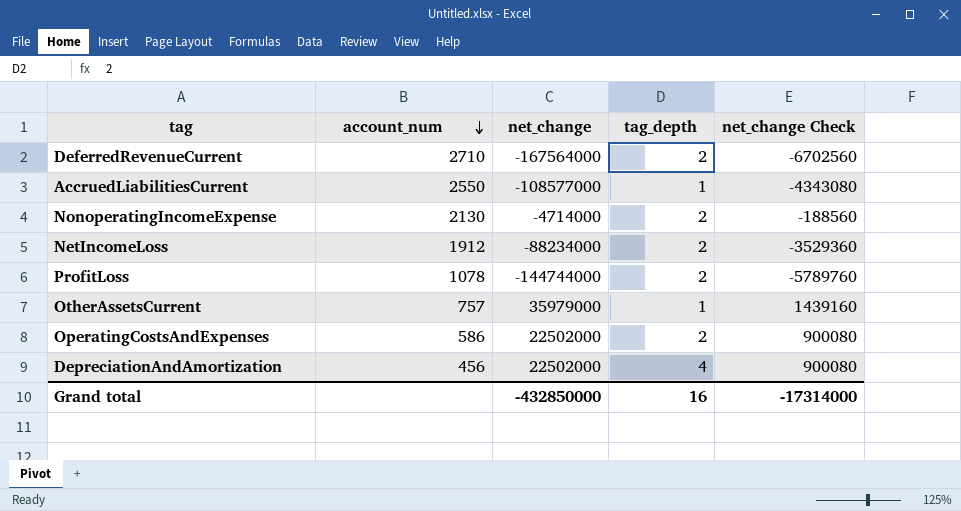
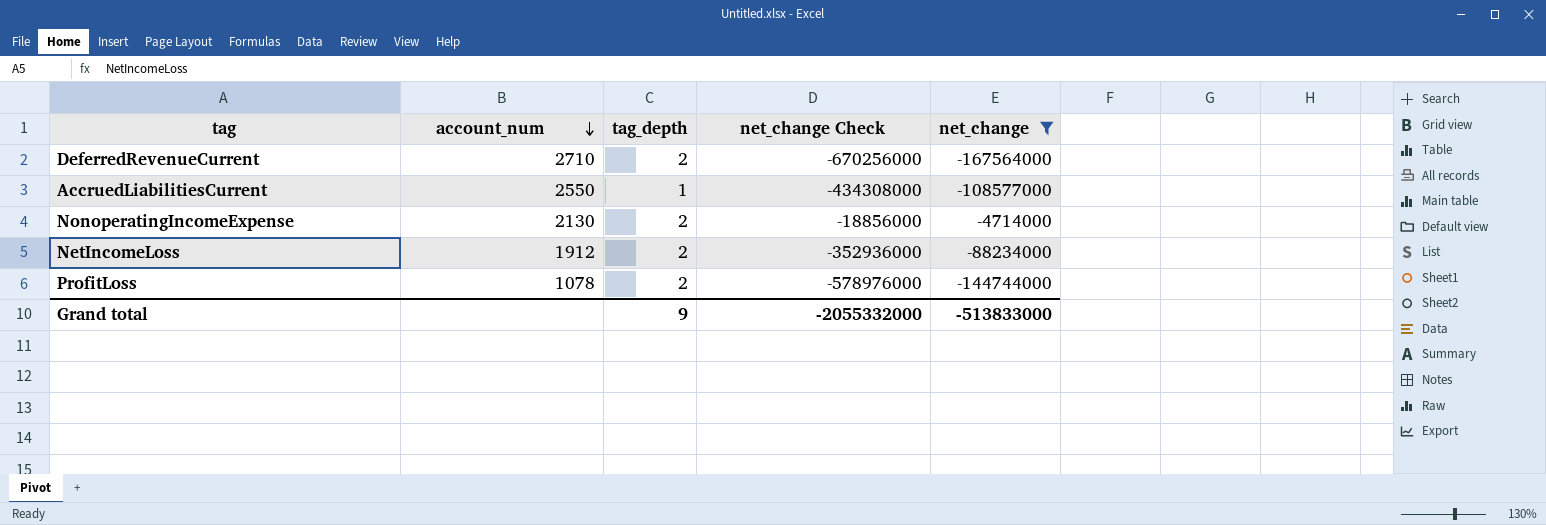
filter: none -> net_change <= -4714000
column net_change Check | formula: [net_change] * 0.04 -> [net_change] * 4
column net_change | position: 3 -> 5
Grand total | tag_depth: 16 -> 9
Grand total | net_change Check: -17314000 -> -2055332000
Grand total | net_change: -432850000 -> -513833000

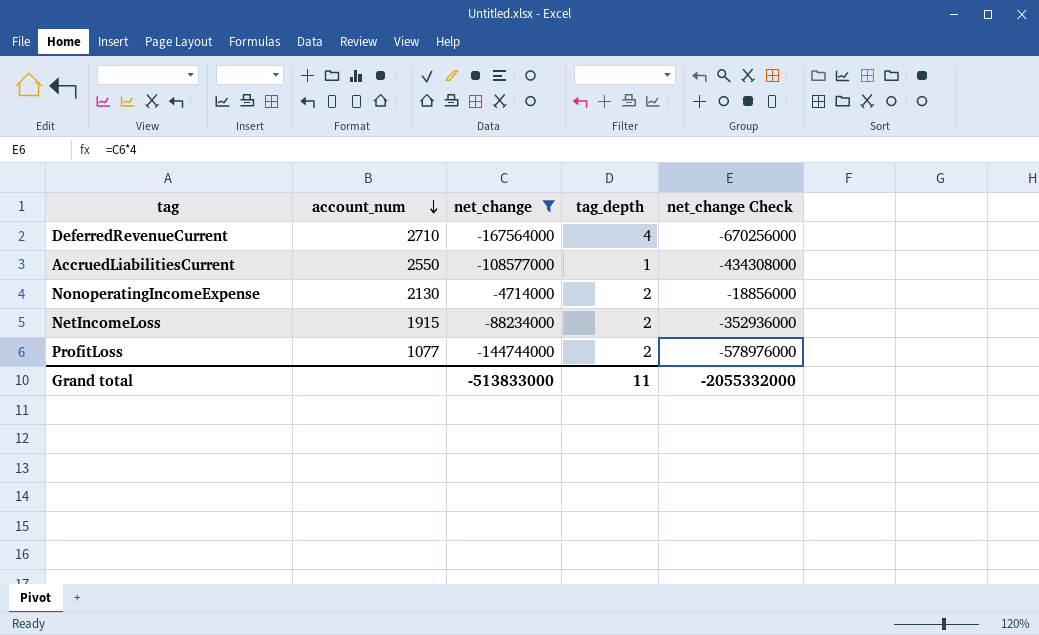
column net_change | position: 5 -> 3
DeferredRevenueCurrent | tag_depth: 2 -> 4
NetIncomeLoss | account_num: 1912 -> 1915
ProfitLoss | account_num: 1078 -> 1077
Grand total | tag_depth: 9 -> 11

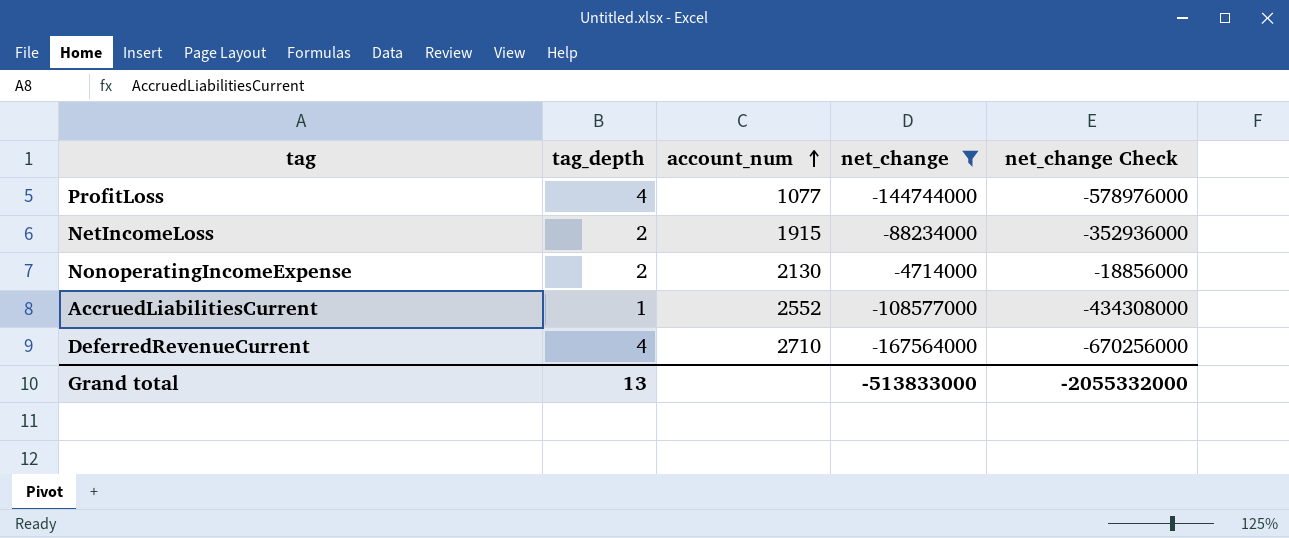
row order: account_num descending -> account_num ascending
column tag_depth | position: 4 -> 2
ProfitLoss | tag_depth: 2 -> 4
AccruedLiabilitiesCurrent | account_num: 2550 -> 2552
Grand total | tag_depth: 11 -> 13

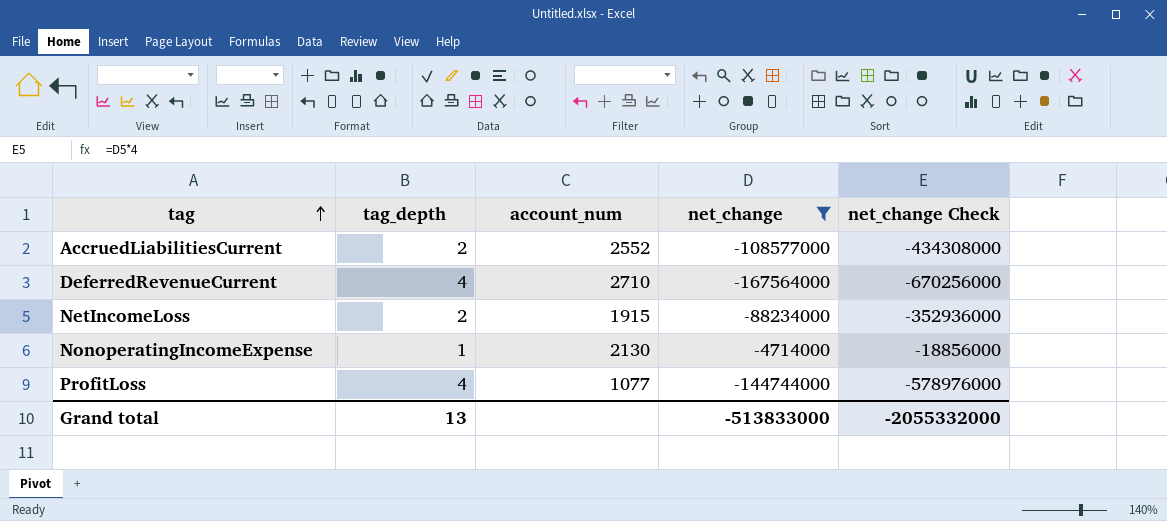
row order: account_num ascending -> tag ascending
AccruedLiabilitiesCurrent | tag_depth: 1 -> 2
NonoperatingIncomeExpense | tag_depth: 2 -> 1

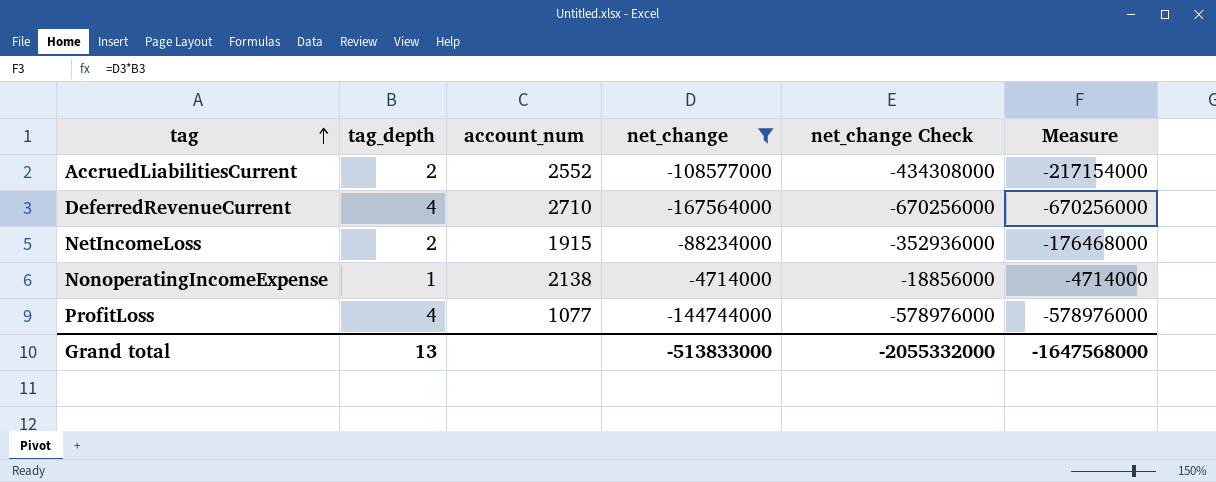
column Measure | formula: none -> [tag_depth] * [net_change]
NonoperatingIncomeExpense | account_num: 2130 -> 2138

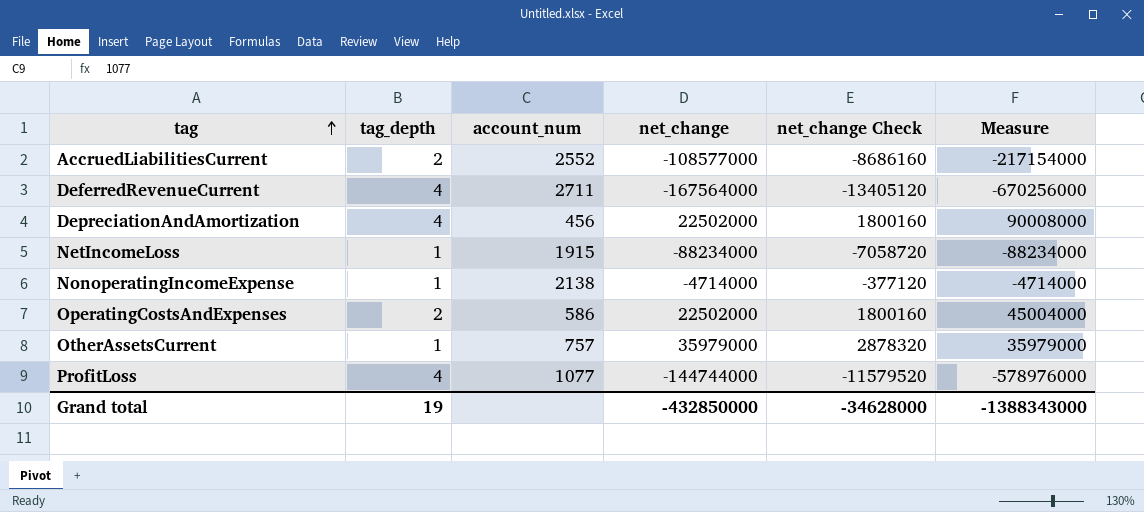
filter: net_change <= -4714000 -> none
column net_change Check | formula: [net_change] * 4 -> [net_change] * 0.08
DeferredRevenueCurrent | account_num: 2710 -> 2711
NetIncomeLoss | tag_depth: 2 -> 1
NetIncomeLoss | Measure: -176468000 -> -88234000
Grand total | tag_depth: 13 -> 19
Grand total | net_change: -513833000 -> -432850000
Grand total | net_change Check: -2055332000 -> -34628000
Grand total | Measure: -1647568000 -> -1388343000

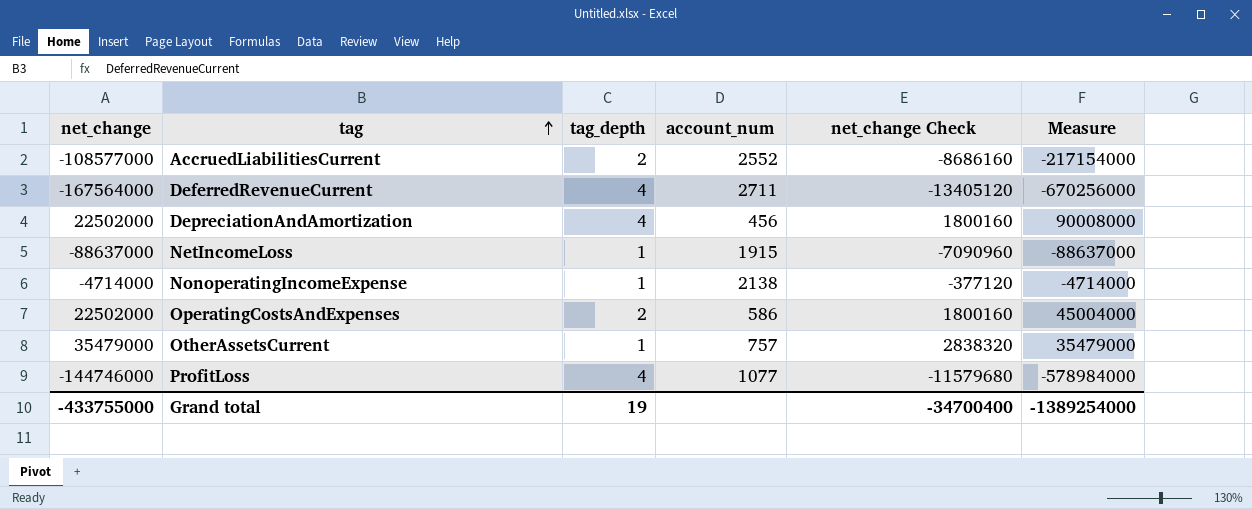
column net_change | position: 4 -> 1
NetIncomeLoss | net_change: -88234000 -> -88637000
NetIncomeLoss | net_change Check: -7058720 -> -7090960
NetIncomeLoss | Measure: -88234000 -> -88637000
OtherAssetsCurrent | net_change: 35979000 -> 35479000
OtherAssetsCurrent | net_change Check: 2878320 -> 2838320
OtherAssetsCurrent | Measure: 35979000 -> 35479000
ProfitLoss | net_change: -144744000 -> -144746000
ProfitLoss | net_change Check: -11579520 -> -11579680
ProfitLoss | Measure: -578976000 -> -578984000
Grand total | net_change: -432850000 -> -433755000
Grand total | net_change Check: -34628000 -> -34700400
Grand total | Measure: -1388343000 -> -1389254000

